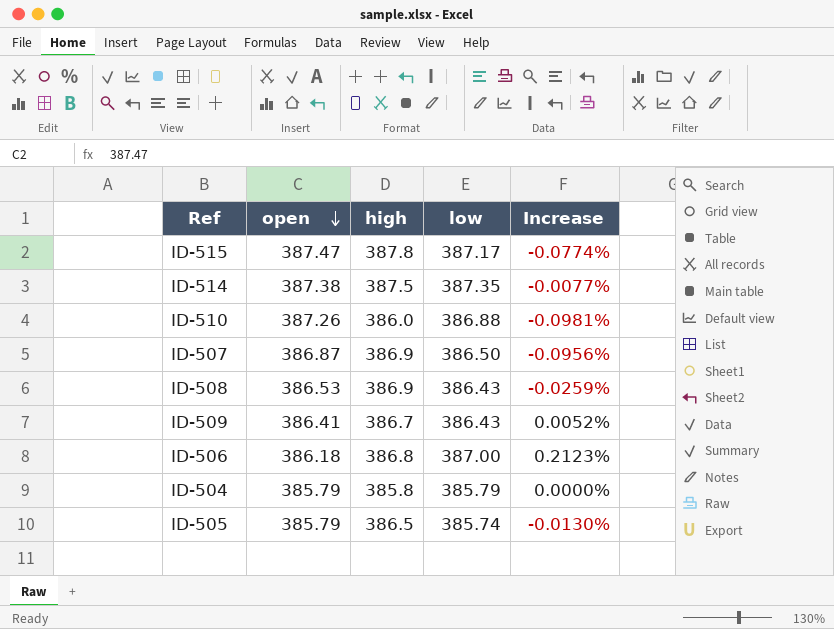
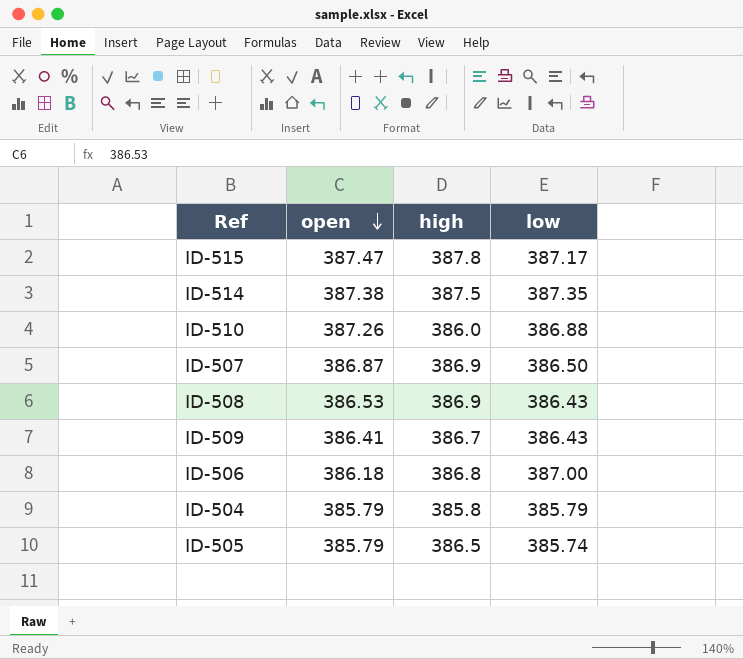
column Increase | formula: ([low] - [open]) / [open] -> none

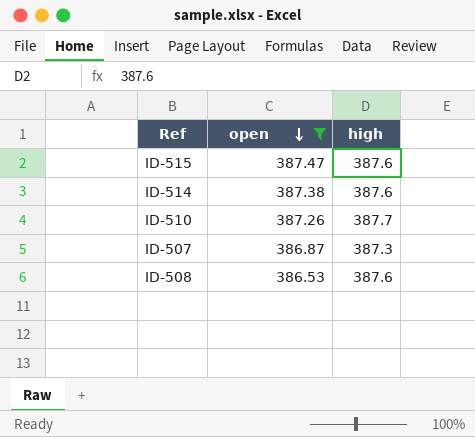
filter: none -> open >= 386.53
column low | position: 4 -> none
ID-515 | high: 387.8 -> 387.6
ID-514 | high: 387.5 -> 387.6
ID-510 | high: 386.0 -> 387.7
ID-507 | high: 386.9 -> 387.3
ID-508 | high: 386.9 -> 387.6

